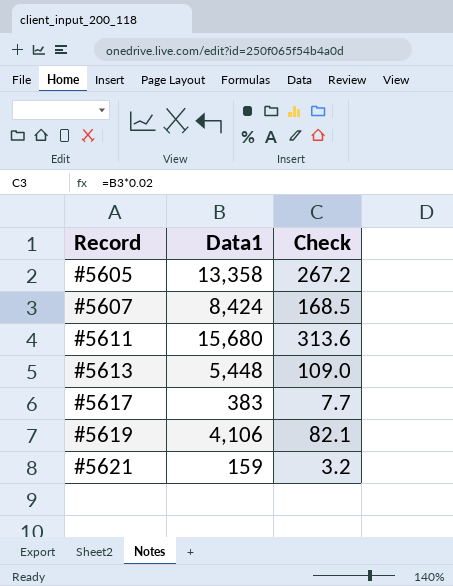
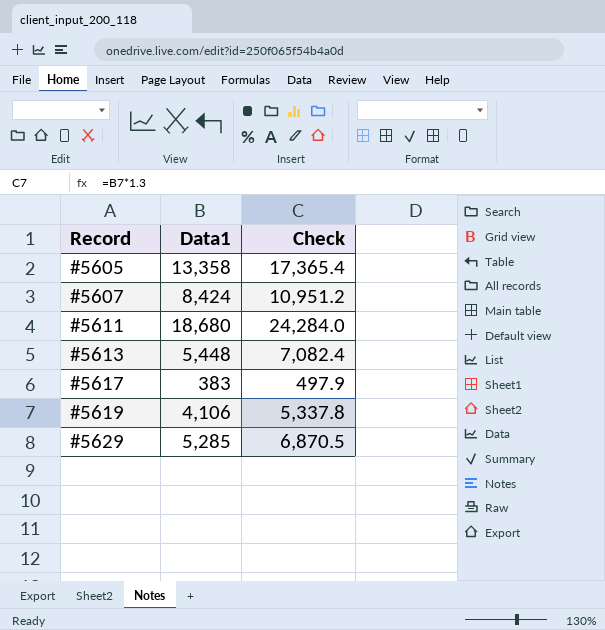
column Check | formula: [Data1] * 0.02 -> [Data1] * 1.3
row #5621: 159 | 3.2 -> none
#5611 | Data1: 15,680 -> 18,680
row #5629: none -> 5,285 | 6,870.5

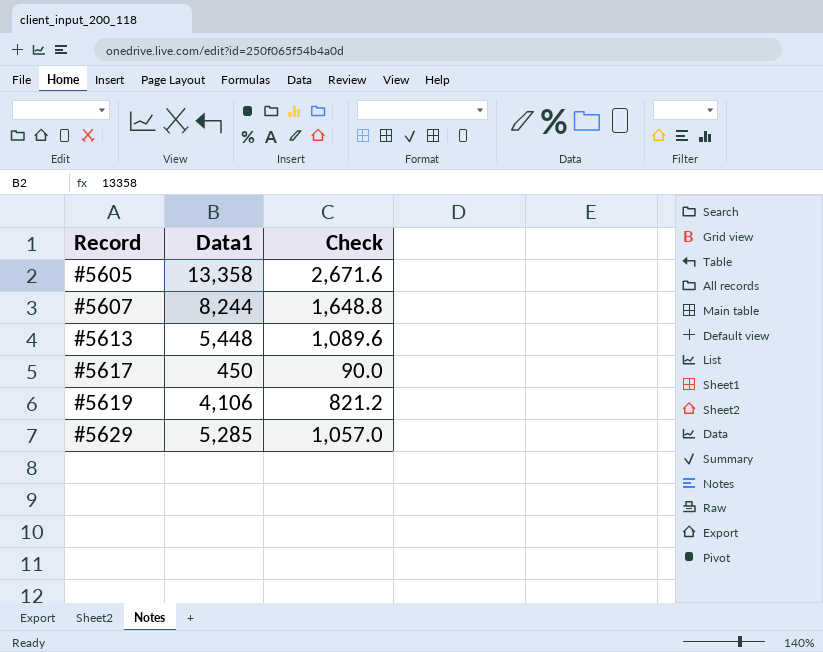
column Check | formula: [Data1] * 1.3 -> [Data1] * 0.2
row #5611: 18,680 | 24,284.0 -> none
#5607 | Data1: 8,424 -> 8,244
#5617 | Data1: 383 -> 450

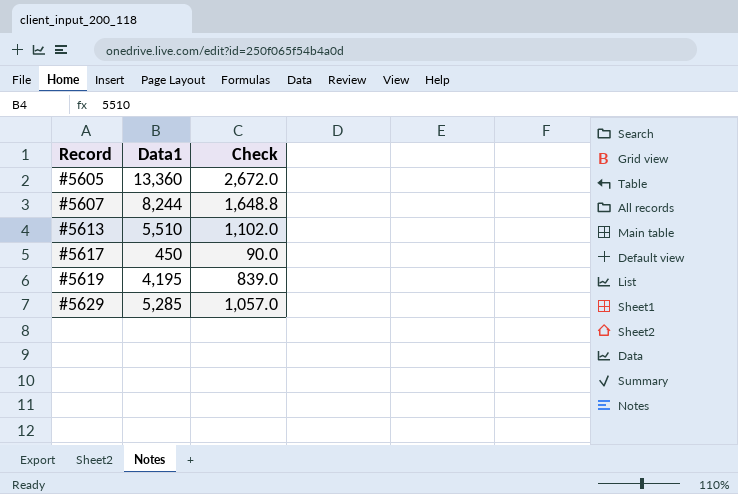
#5605 | Data1: 13,358 -> 13,360
#5605 | Check: 2,671.6 -> 2,672.0
#5613 | Data1: 5,448 -> 5,510
#5613 | Check: 1,089.6 -> 1,102.0
#5619 | Data1: 4,106 -> 4,195
#5619 | Check: 821.2 -> 839.0

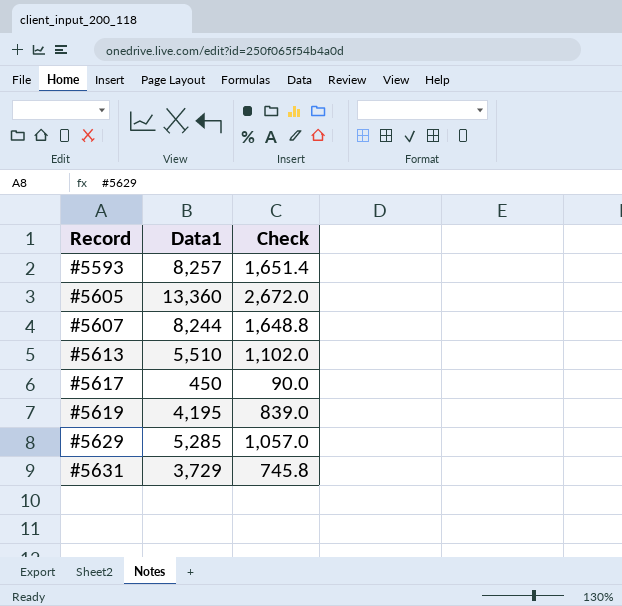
row #5593: none -> 8,257 | 1,651.4
row #5631: none -> 3,729 | 745.8

